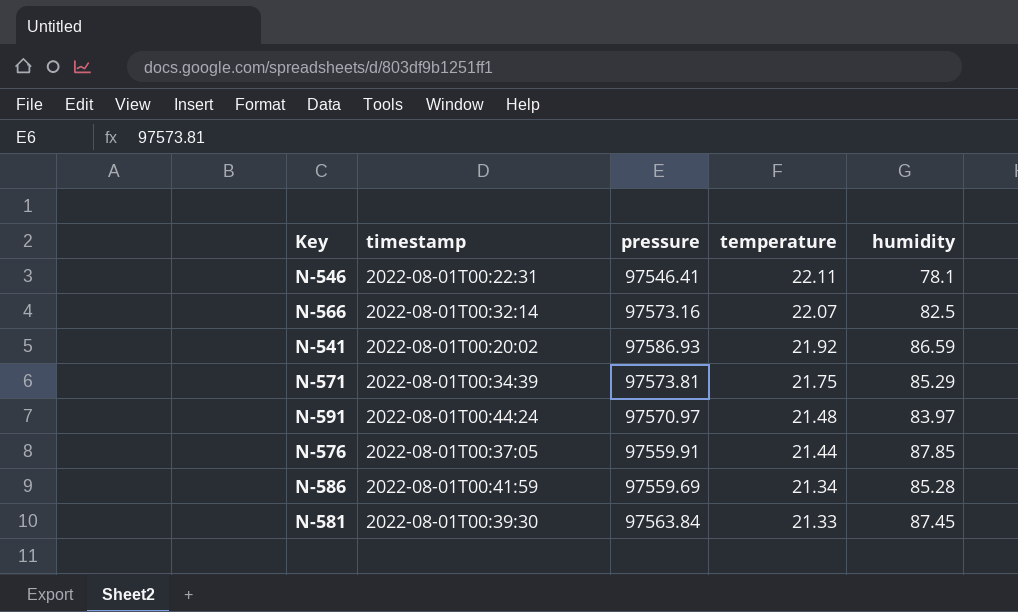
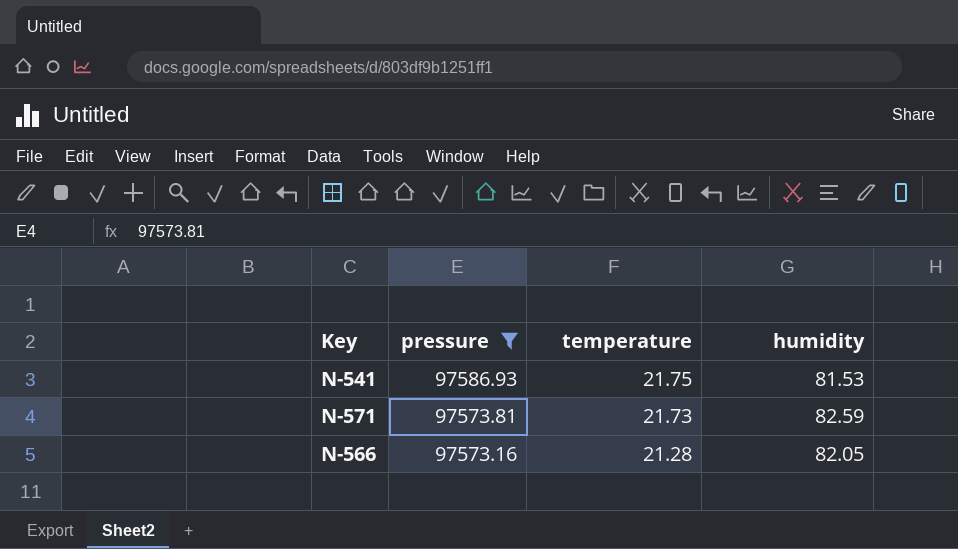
filter: none -> pressure >= 97573.16
row order: temperature descending -> pressure descending
column timestamp | position: 2 -> none
N-541 | temperature: 21.92 -> 21.75
N-541 | humidity: 86.59 -> 81.53
N-571 | temperature: 21.75 -> 21.73
N-571 | humidity: 85.29 -> 82.59
N-566 | temperature: 22.07 -> 21.28
N-566 | humidity: 82.5 -> 82.05

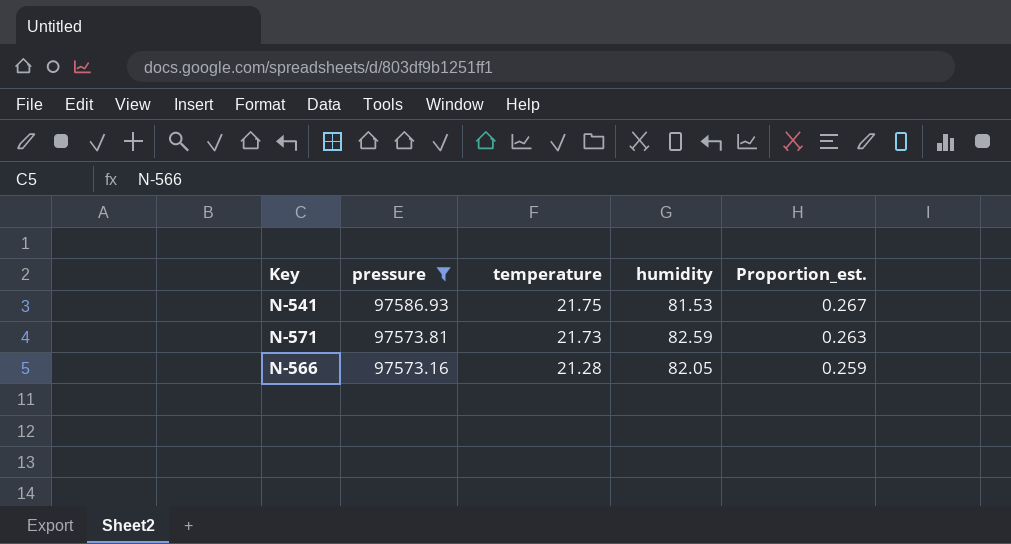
column Proportion_est. | formula: none -> [temperature] / [humidity]

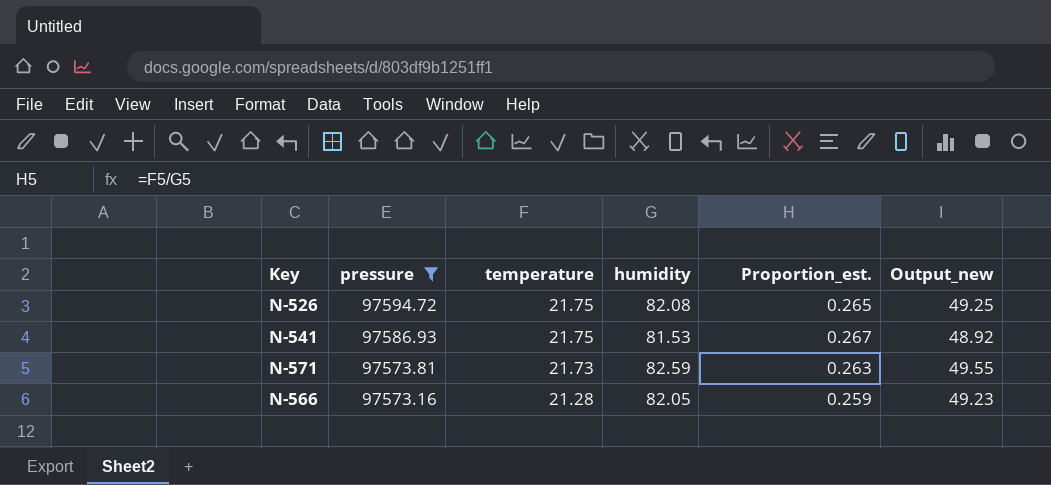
column Output_new | formula: none -> [humidity] * 0.6
row N-526: none -> 97594.72 | 21.75 | 82.08 | 0.265 | 49.25

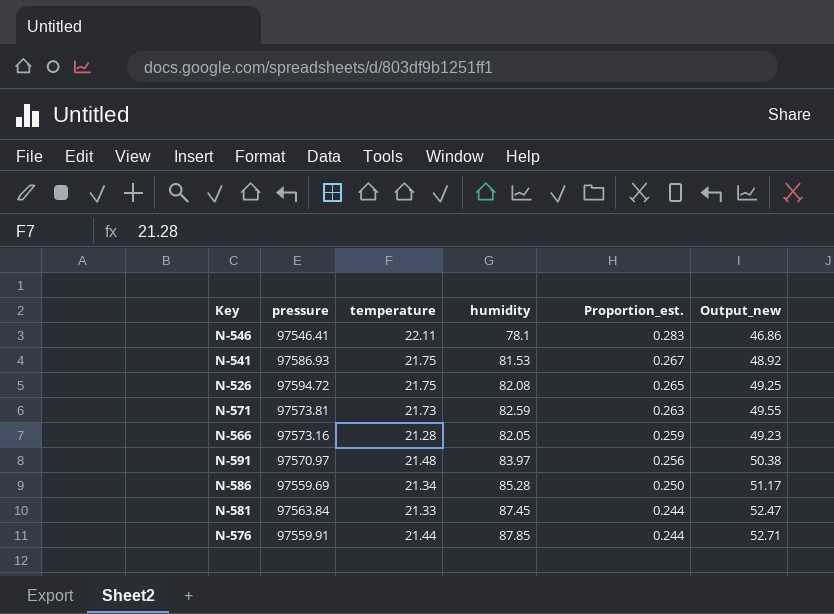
filter: pressure >= 97573.16 -> none
row order: pressure descending -> Proportion_est. descending

